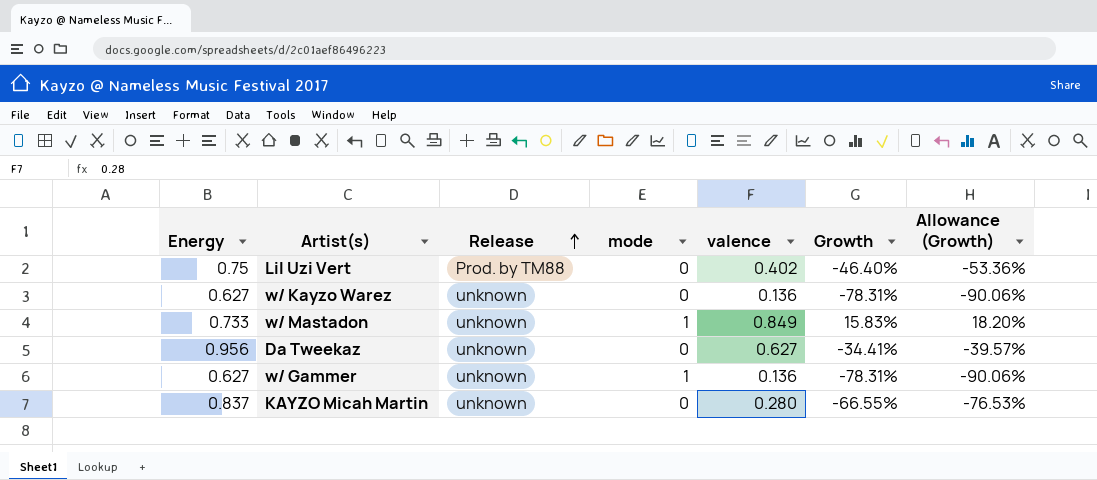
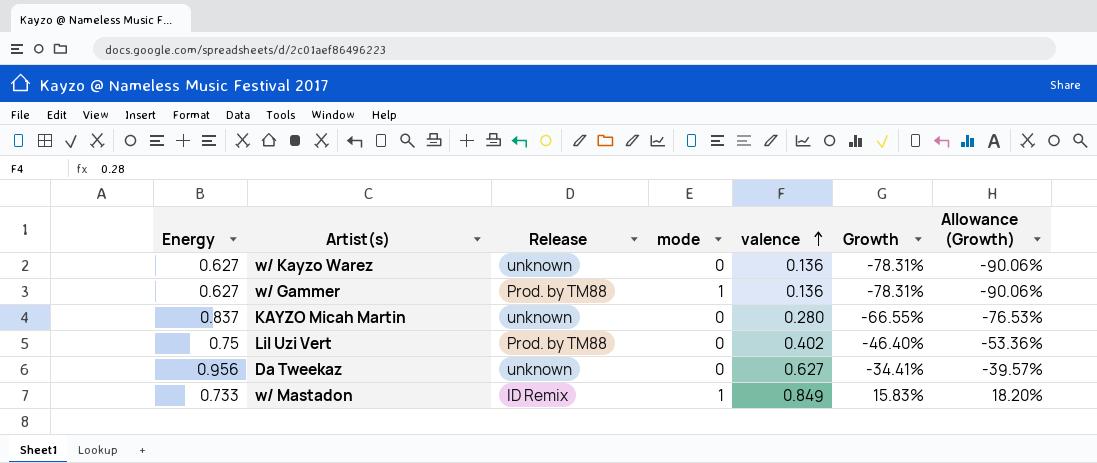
row order: Release ascending -> valence ascending
w/ Gammer | Release: unknown -> Prod. by TM88
w/ Mastadon | Release: unknown -> ID Remix

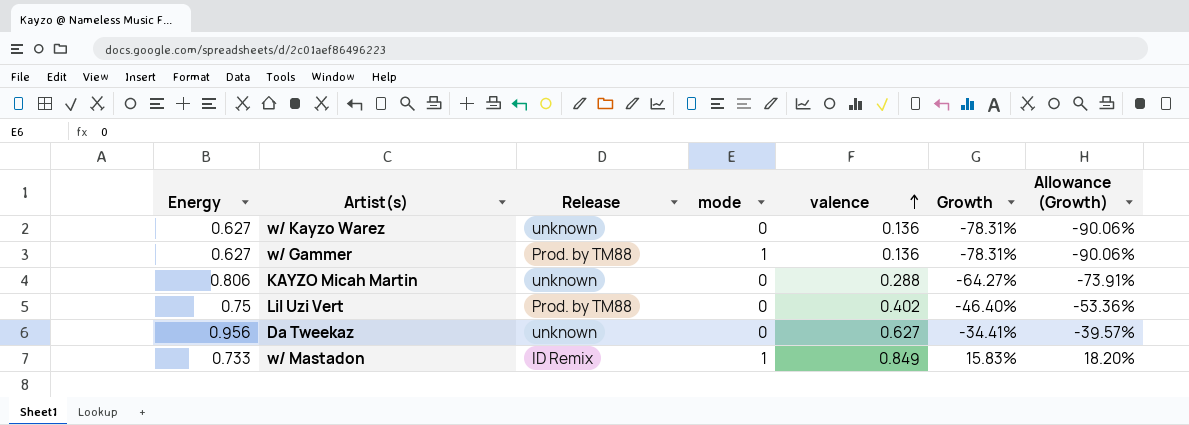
KAYZO Micah Martin | Energy: 0.837 -> 0.806
KAYZO Micah Martin | valence: 0.280 -> 0.288
KAYZO Micah Martin | Growth: -66.55% -> -64.27%
KAYZO Micah Martin | Allowance (Growth): -76.53% -> -73.91%

